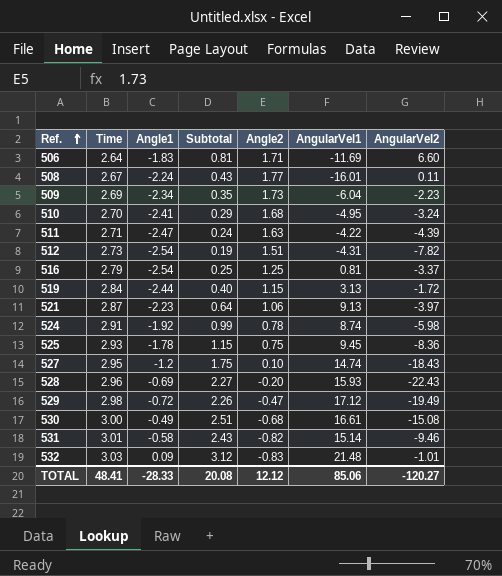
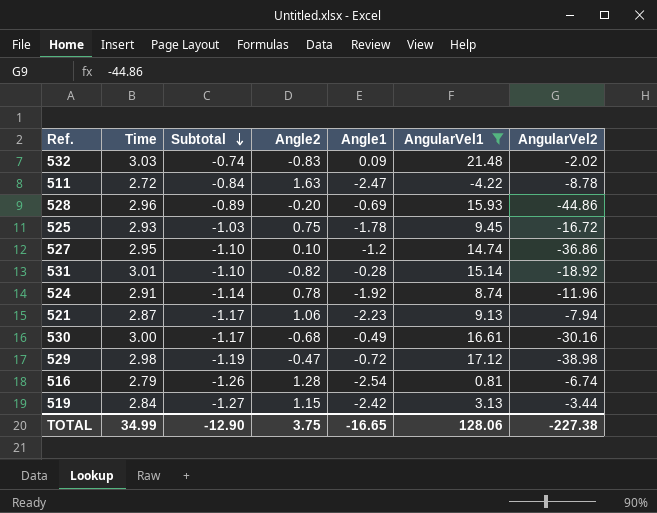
filter: none -> AngularVel1 >= -4.22
row order: Ref. ascending -> Subtotal descending
column Subtotal | formula: [Time] + [Angle1] -> [Angle2] + [Angle1]
column Angle1 | position: 3 -> 5
532 | AngularVel2: -1.01 -> -2.02
511 | Time: 2.71 -> 2.72
511 | AngularVel2: -4.39 -> -8.78
528 | AngularVel2: -22.43 -> -44.86
525 | AngularVel2: -8.36 -> -16.72
527 | AngularVel2: -18.43 -> -36.86
531 | Angle1: -0.58 -> -0.28
531 | AngularVel2: -9.46 -> -18.92
524 | AngularVel2: -5.98 -> -11.96
521 | AngularVel2: -3.97 -> -7.94
530 | AngularVel2: -15.08 -> -30.16
529 | AngularVel2: -19.49 -> -38.98
516 | Angle2: 1.25 -> 1.28
516 | AngularVel2: -3.37 -> -6.74
519 | Angle1: -2.44 -> -2.42
519 | AngularVel2: -1.72 -> -3.44
TOTAL | Time: 48.41 -> 34.99
TOTAL | Subtotal: 20.08 -> -12.90
TOTAL | Angle2: 12.12 -> 3.75
TOTAL | Angle1: -28.33 -> -16.65
TOTAL | AngularVel1: 85.06 -> 128.06
TOTAL | AngularVel2: -120.27 -> -227.38

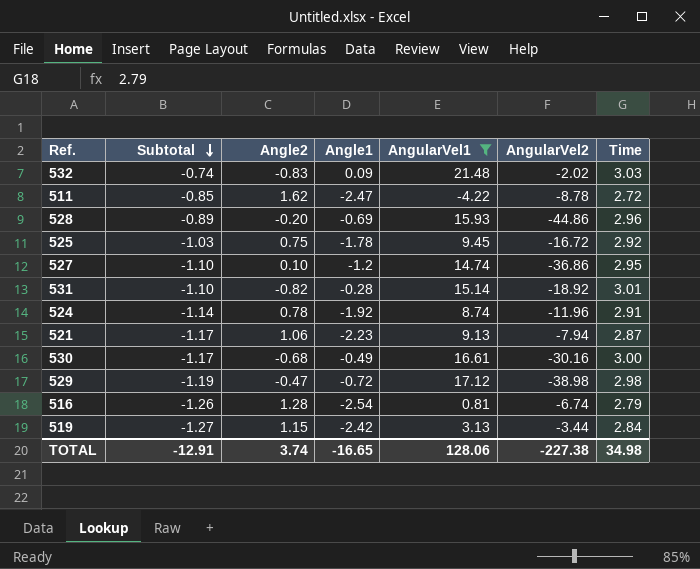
column Time | position: 2 -> 7
511 | Subtotal: -0.84 -> -0.85
511 | Angle2: 1.63 -> 1.62
525 | Time: 2.93 -> 2.92
TOTAL | Subtotal: -12.90 -> -12.91
TOTAL | Angle2: 3.75 -> 3.74
TOTAL | Time: 34.99 -> 34.98

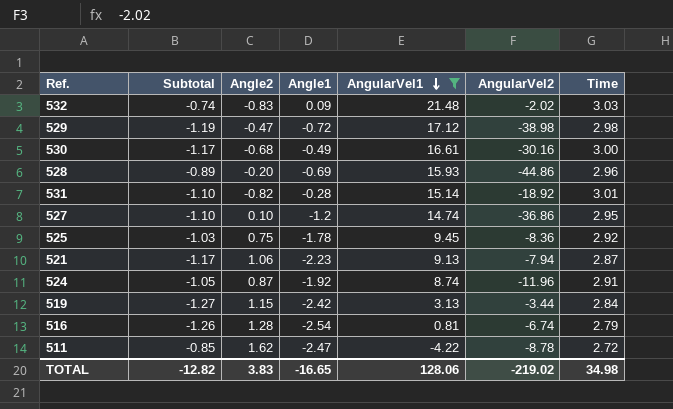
row order: Subtotal descending -> AngularVel1 descending
525 | AngularVel2: -16.72 -> -8.36
524 | Subtotal: -1.14 -> -1.05
524 | Angle2: 0.78 -> 0.87
TOTAL | Subtotal: -12.91 -> -12.82
TOTAL | Angle2: 3.74 -> 3.83
TOTAL | AngularVel2: -227.38 -> -219.02

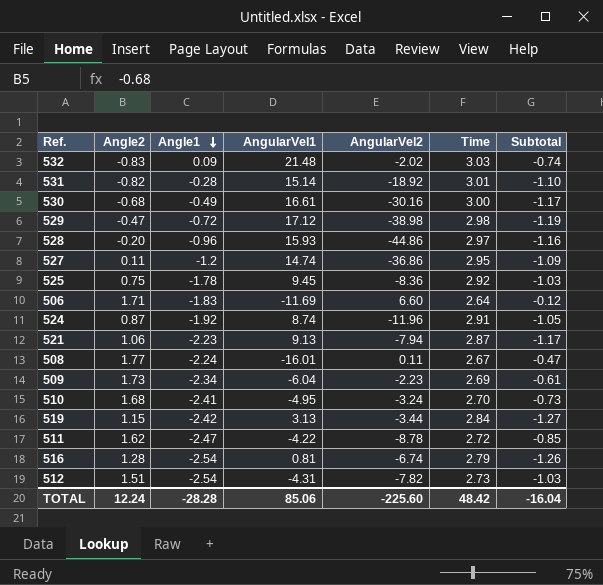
filter: AngularVel1 >= -4.22 -> none
row order: AngularVel1 descending -> Angle1 descending
column Subtotal | position: 2 -> 7
528 | Angle1: -0.69 -> -0.96
528 | Time: 2.96 -> 2.97
528 | Subtotal: -0.89 -> -1.16
527 | Angle2: 0.10 -> 0.11
527 | Subtotal: -1.10 -> -1.09
TOTAL | Angle2: 3.83 -> 12.24
TOTAL | Angle1: -16.65 -> -28.28
TOTAL | AngularVel1: 128.06 -> 85.06
TOTAL | AngularVel2: -219.02 -> -225.60
TOTAL | Time: 34.98 -> 48.42
TOTAL | Subtotal: -12.82 -> -16.04

